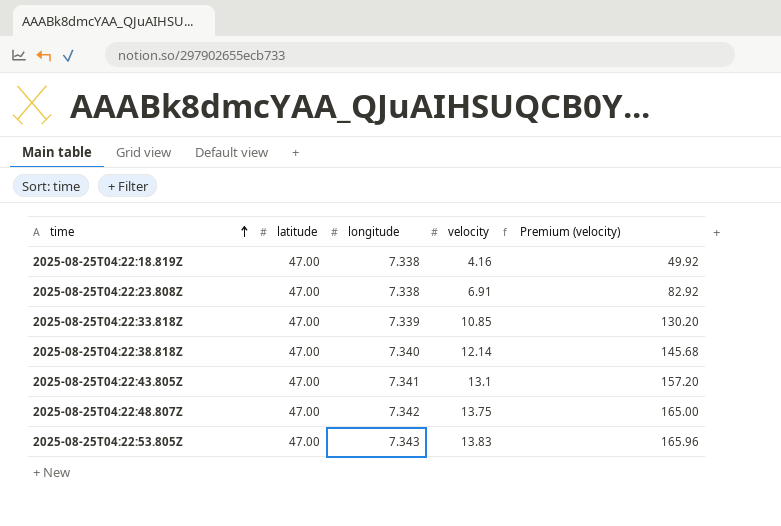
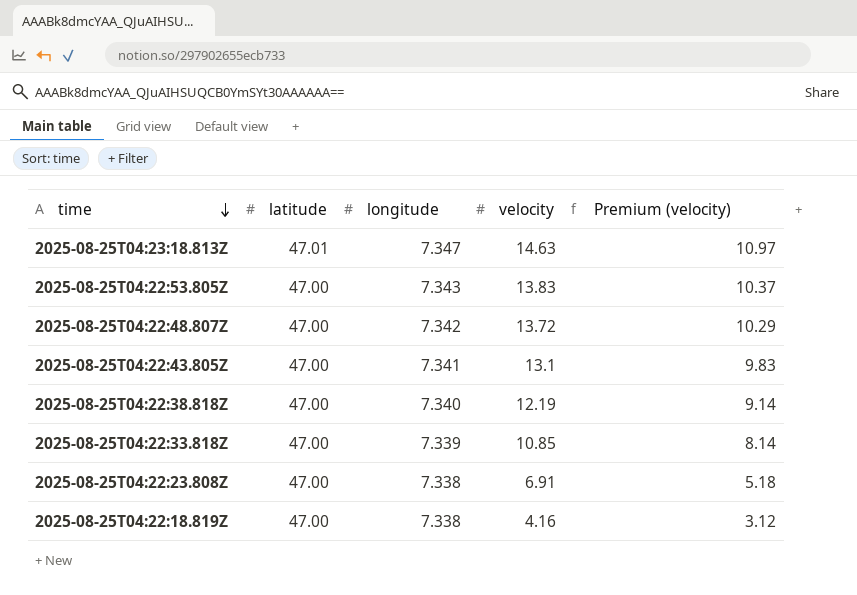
row order: time ascending -> time descending
column Premium (velocity) | formula: [velocity] * 12 -> [velocity] * 0.75
row 2025-08-25T04:23:18.813Z: none -> 47.01 | 7.347 | 14.63 | 10.97
2025-08-25T04:22:48.807Z | velocity: 13.75 -> 13.72
2025-08-25T04:22:38.818Z | velocity: 12.14 -> 12.19

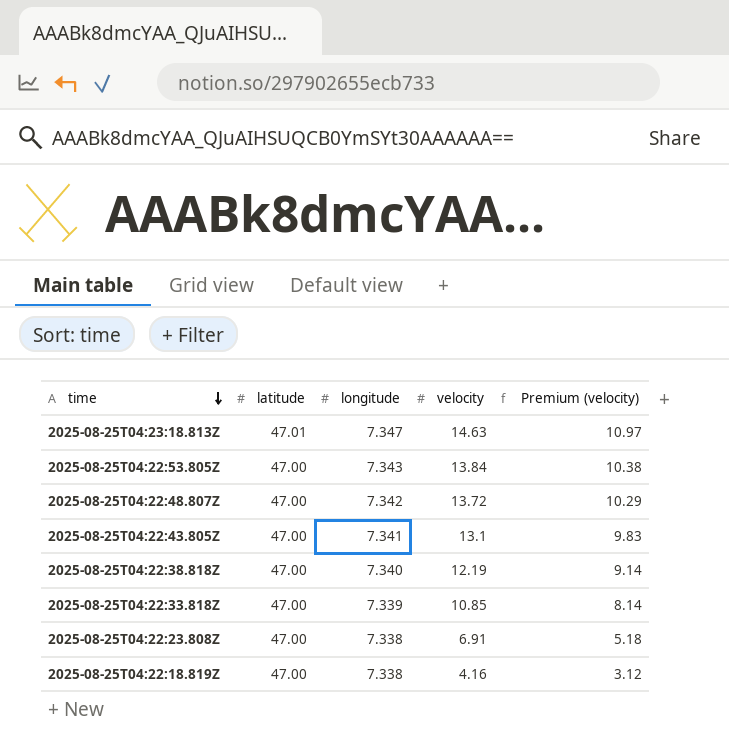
2025-08-25T04:22:53.805Z | velocity: 13.83 -> 13.84
2025-08-25T04:22:53.805Z | Premium (velocity): 10.37 -> 10.38

